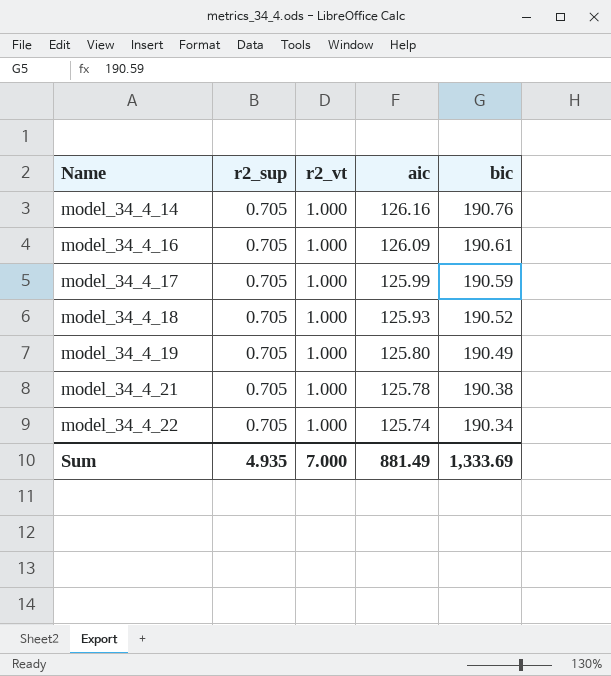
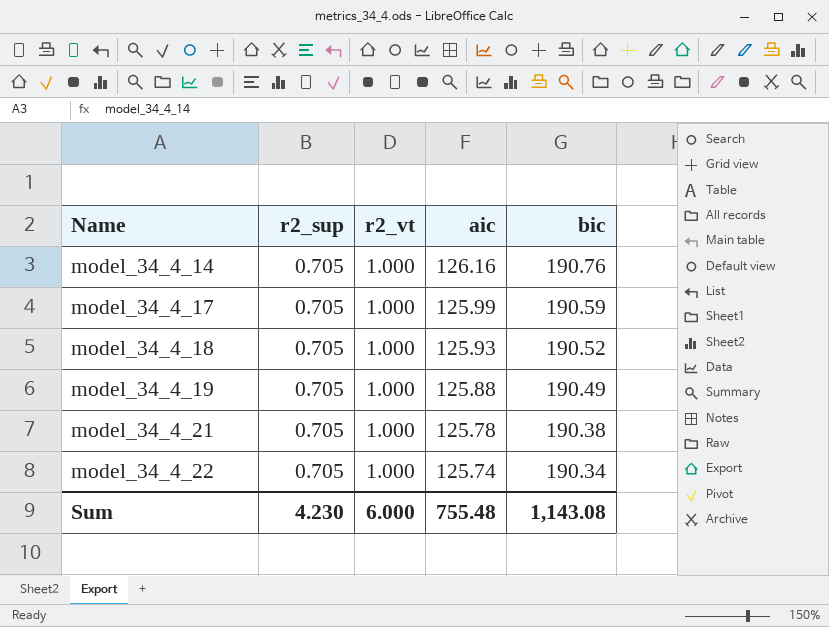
row model_34_4_16: 0.705 | 1.000 | 126.09 | 190.61 -> none
model_34_4_19 | aic: 125.80 -> 125.88
Sum | r2_sup: 4.935 -> 4.230
Sum | r2_vt: 7.000 -> 6.000
Sum | aic: 881.49 -> 755.48
Sum | bic: 1,333.69 -> 1,143.08

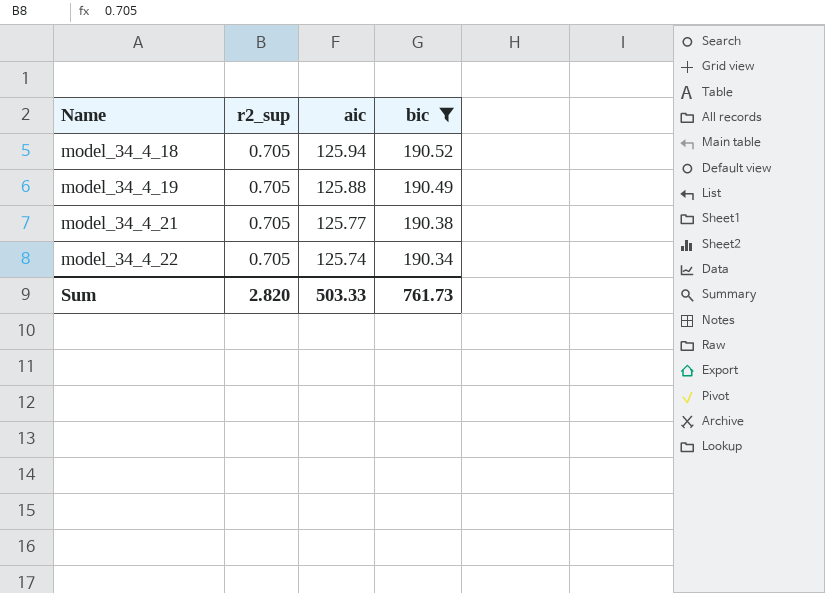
filter: none -> bic <= 190.52
column r2_vt | position: 3 -> none
model_34_4_18 | aic: 125.93 -> 125.94
model_34_4_21 | aic: 125.78 -> 125.77
Sum | r2_sup: 4.230 -> 2.820
Sum | aic: 755.48 -> 503.33
Sum | bic: 1,143.08 -> 761.73

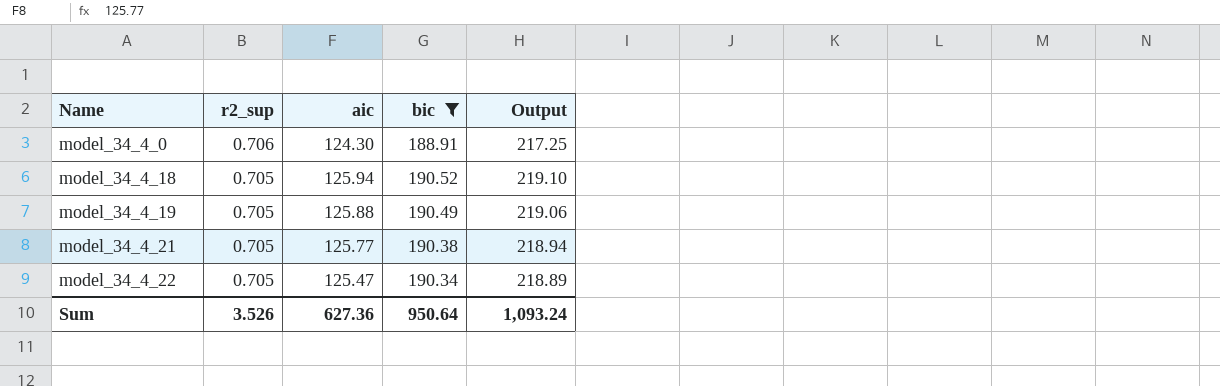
column Output | formula: none -> [bic] * 1.15
row model_34_4_0: none -> 0.706 | 124.30 | 188.91 | 217.25
model_34_4_22 | aic: 125.74 -> 125.47
Sum | r2_sup: 2.820 -> 3.526
Sum | aic: 503.33 -> 627.36
Sum | bic: 761.73 -> 950.64

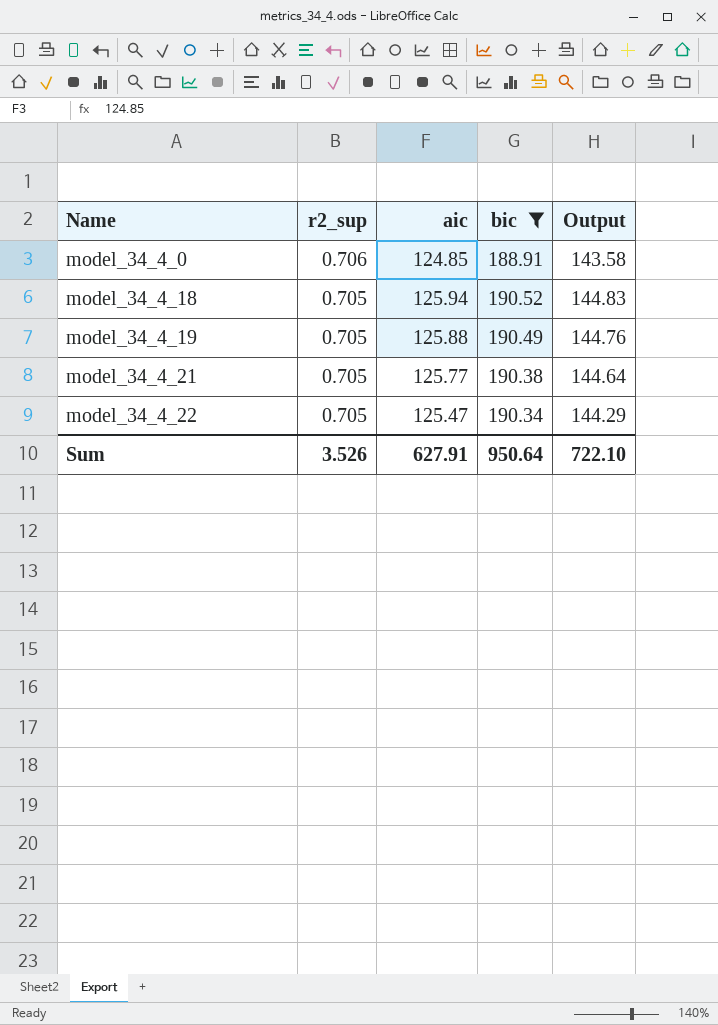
column Output | formula: [bic] * 1.15 -> [aic] * 1.15
model_34_4_0 | aic: 124.30 -> 124.85
Sum | aic: 627.36 -> 627.91
Sum | Output: 1,093.24 -> 722.10

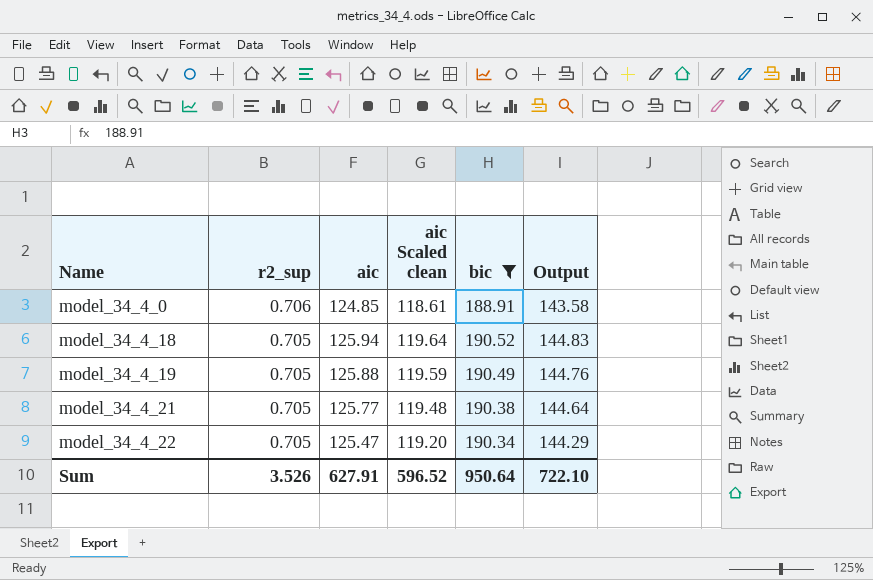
column aic Scaled clean | formula: none -> [aic] * 0.95

